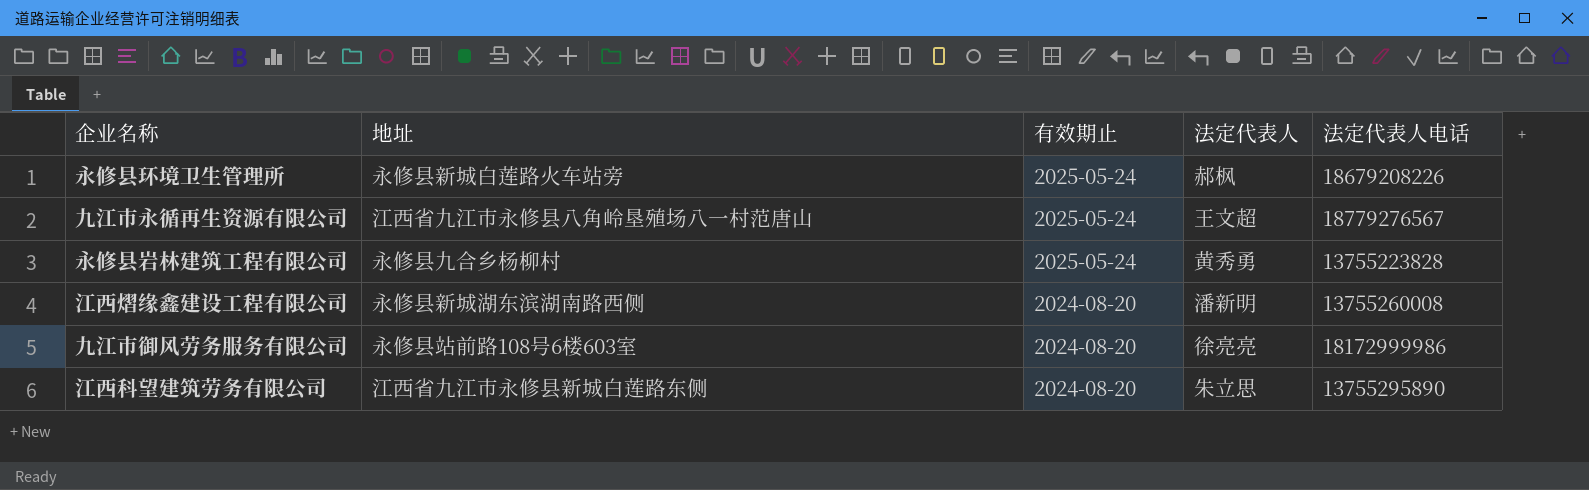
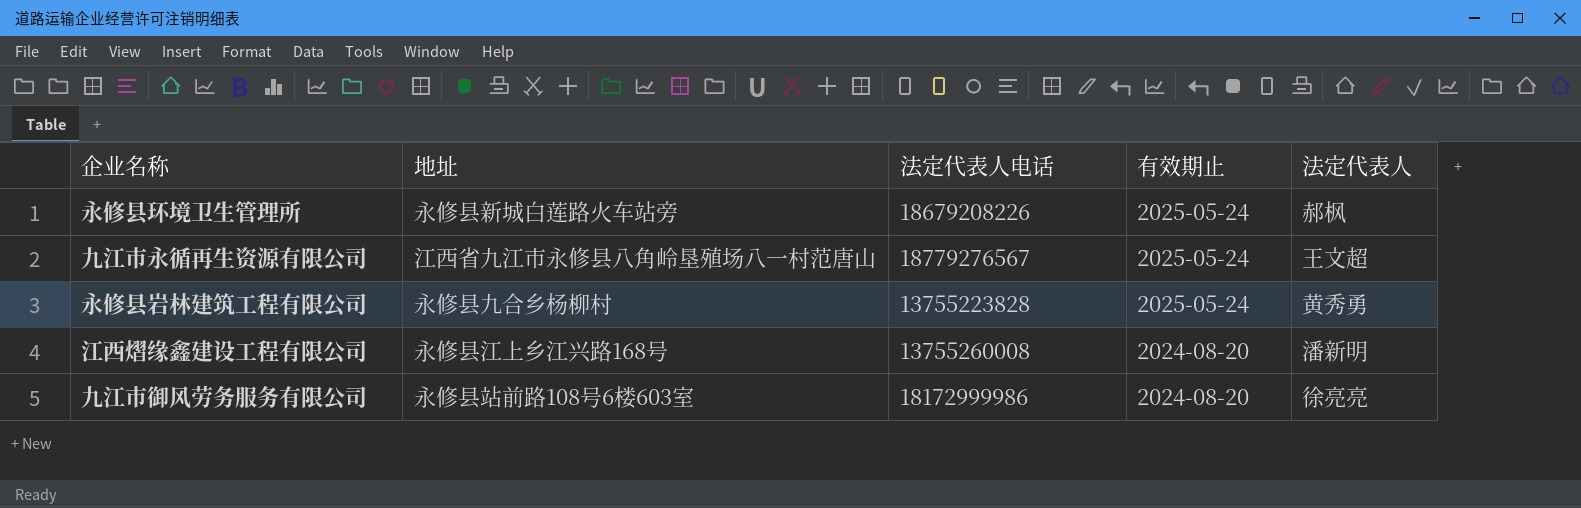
column 法定代表人电话 | position: 5 -> 3
row 江西科望建筑劳务有限公司: 江西省九江市永修县新城白莲路东侧 | 2024-08-20 | 朱立思 | 13755295890 -> none
江西熠缘鑫建设工程有限公司 | 地址: 永修县新城湖东滨湖南路西侧 -> 永修县江上乡江兴路168号

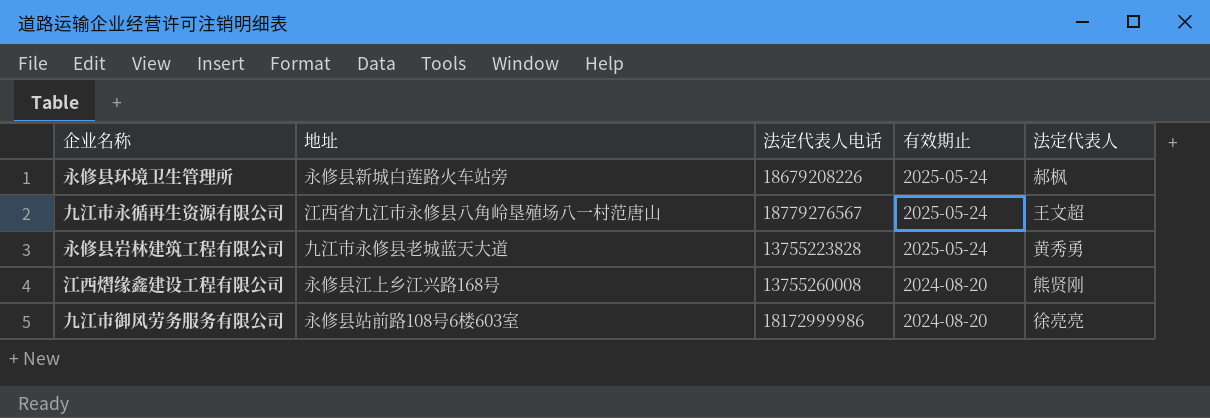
永修县岩林建筑工程有限公司 | 地址: 永修县九合乡杨柳村 -> 九江市永修县老城蓝天大道
江西熠缘鑫建设工程有限公司 | 法定代表人: 潘新明 -> 熊贤刚

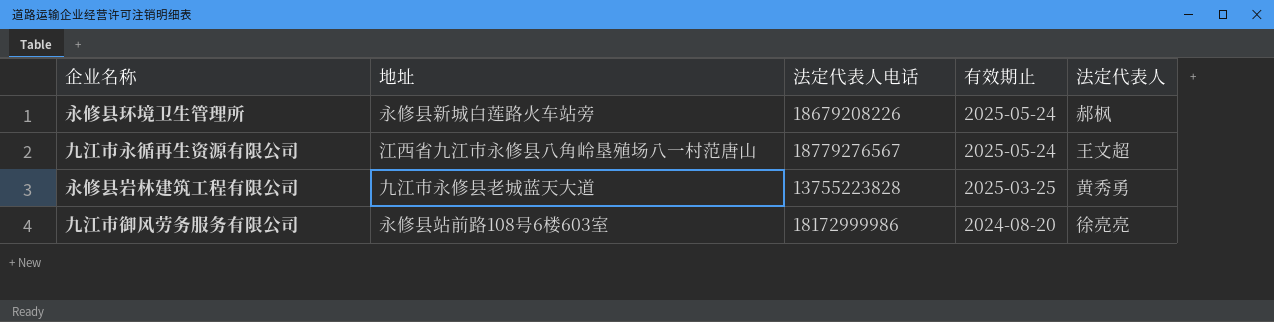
row 江西熠缘鑫建设工程有限公司: 永修县江上乡江兴路168号 | 13755260008 | 2024-08-20 | 熊贤刚 -> none
永修县岩林建筑工程有限公司 | 有效期止: 2025-05-24 -> 2025-03-25

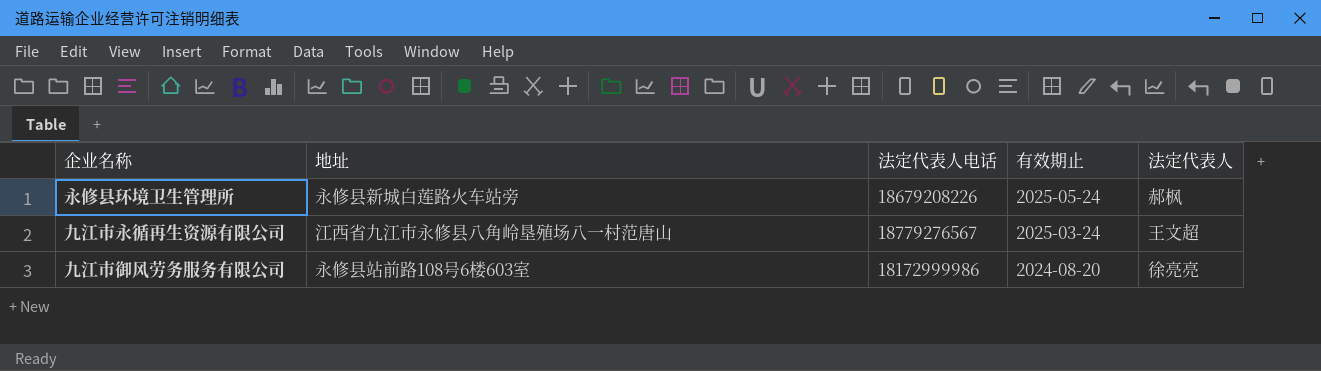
row 永修县岩林建筑工程有限公司: 九江市永修县老城蓝天大道 | 13755223828 | 2025-03-25 | 黄秀勇 -> none
九江市永循再生资源有限公司 | 有效期止: 2025-05-24 -> 2025-03-24

